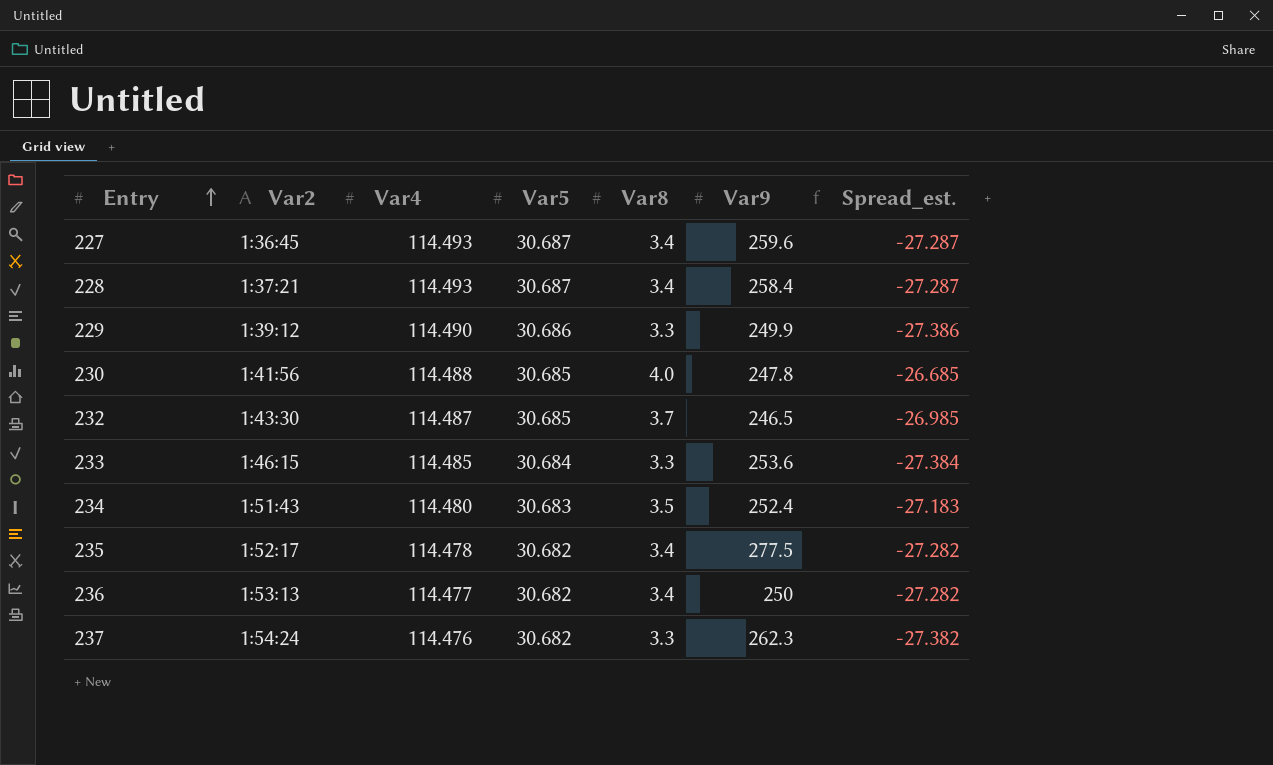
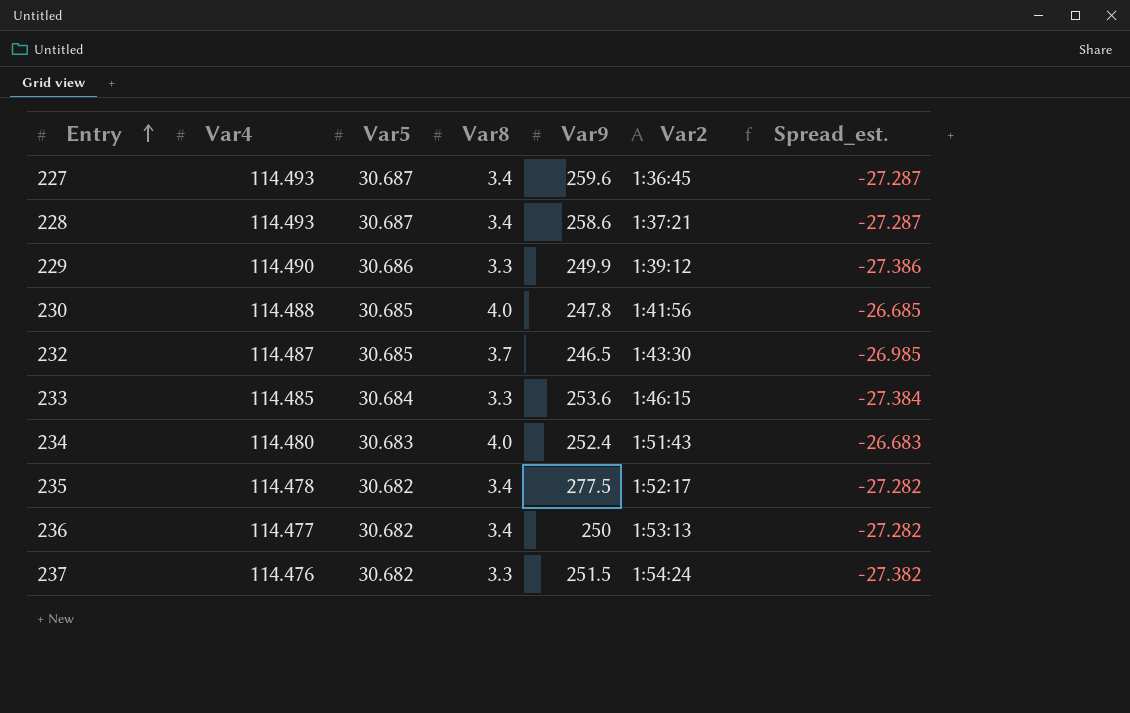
column Var2 | position: 2 -> 6
228 | Var9: 258.4 -> 258.6
234 | Var8: 3.5 -> 4.0
234 | Spread_est.: -27.183 -> -26.683
237 | Var9: 262.3 -> 251.5

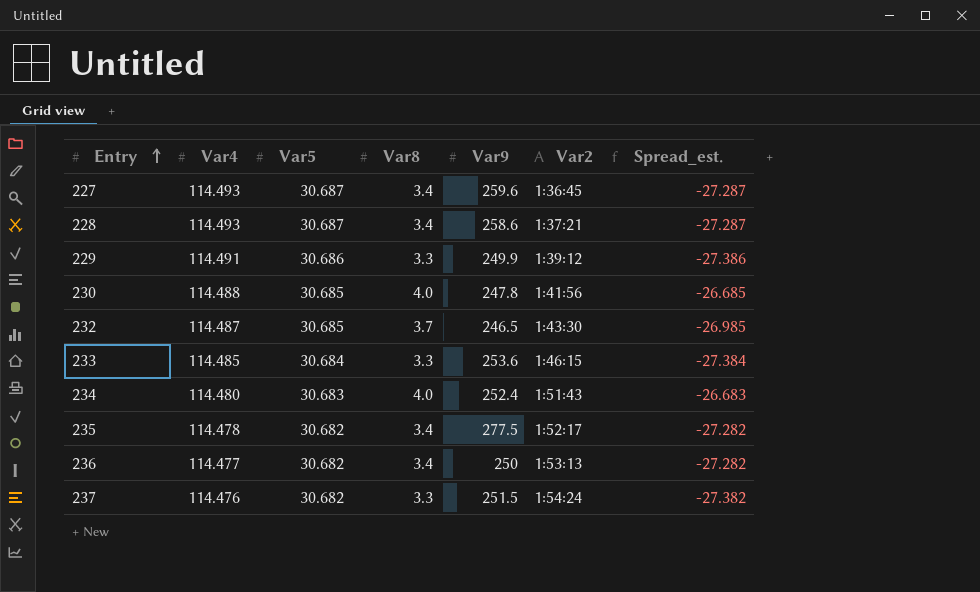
229 | Var4: 114.490 -> 114.491

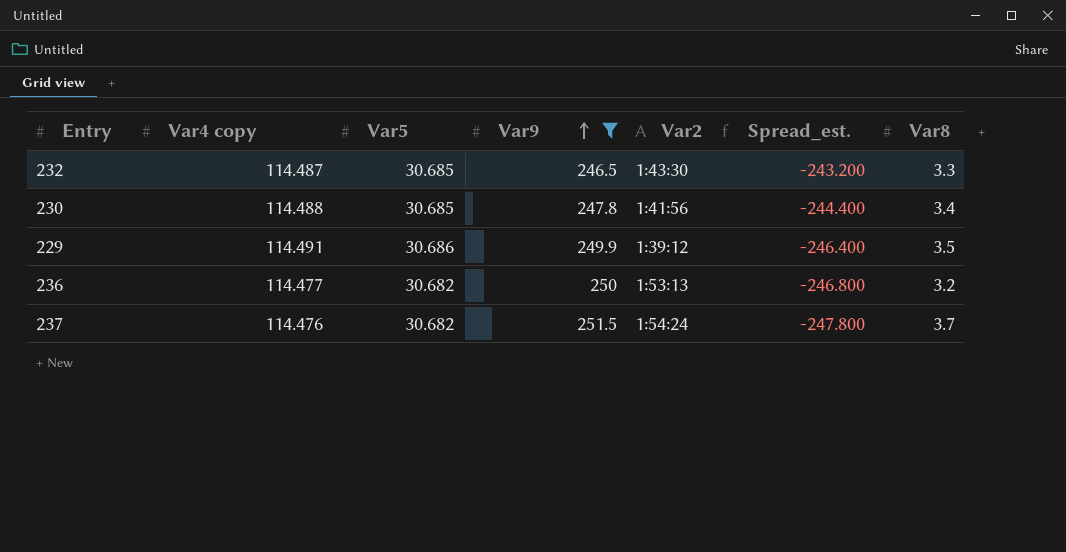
filter: none -> Var9 <= 251.5
row order: Entry ascending -> Var9 ascending
column name: Var4 -> Var4 copy
column Spread_est. | formula: [Var8] - [Var5] -> [Var8] - [Var9]
column Var8 | position: 4 -> 7
232 | Var8: 3.7 -> 3.3
230 | Var8: 4.0 -> 3.4
229 | Var8: 3.3 -> 3.5
236 | Var8: 3.4 -> 3.2
237 | Var8: 3.3 -> 3.7

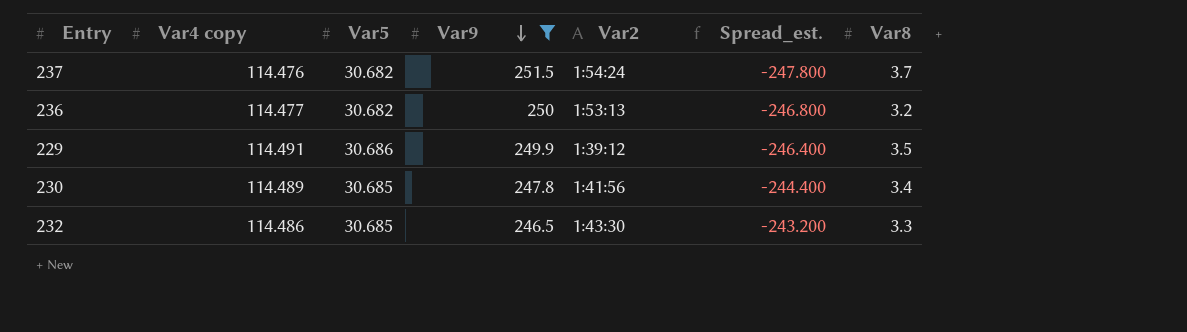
row order: Var9 ascending -> Var9 descending
230 | Var4 copy: 114.488 -> 114.489
232 | Var4 copy: 114.487 -> 114.486

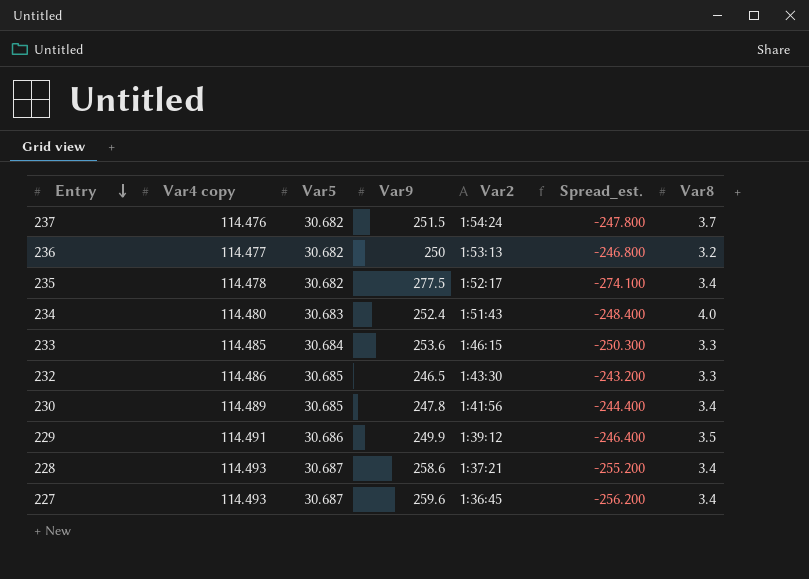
filter: Var9 <= 251.5 -> none
row order: Var9 descending -> Entry descending

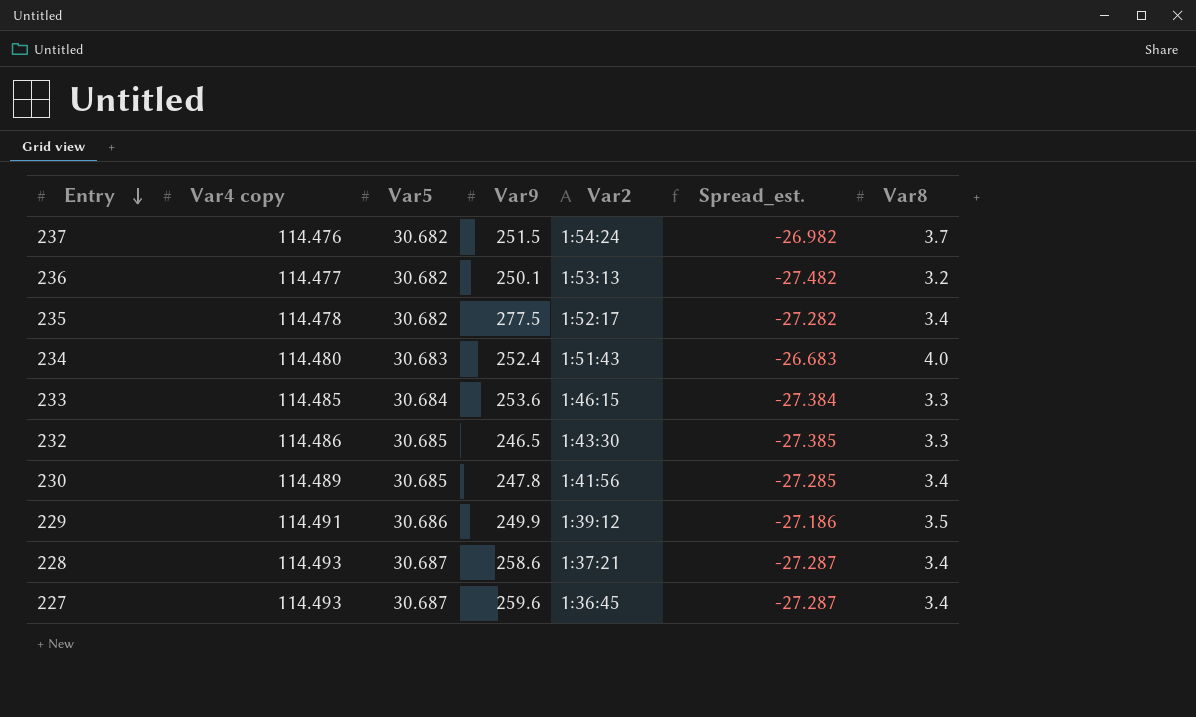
column Spread_est. | formula: [Var8] - [Var9] -> [Var8] - [Var5]
236 | Var9: 250 -> 250.1

